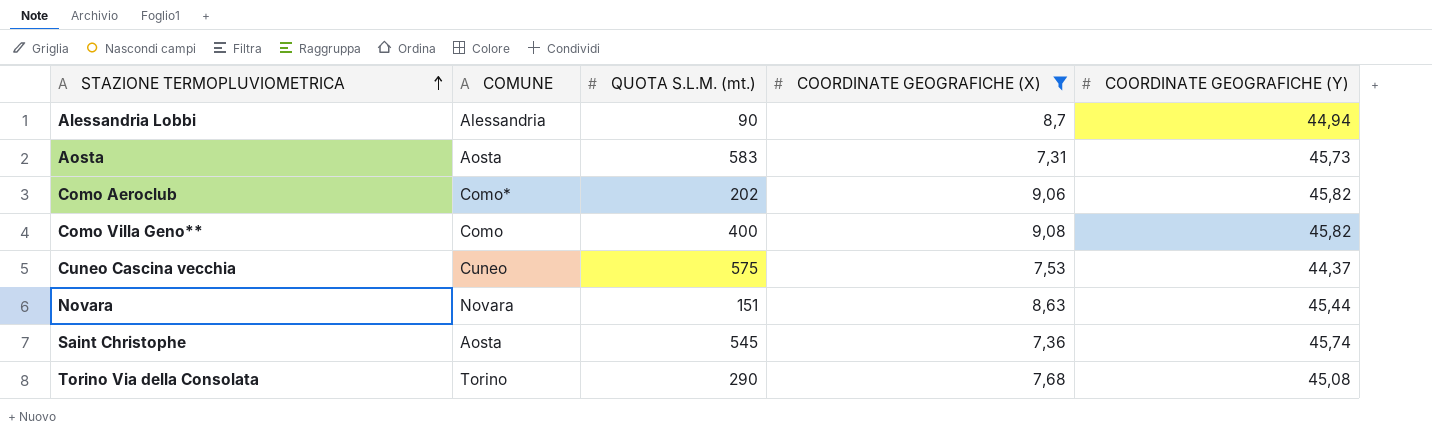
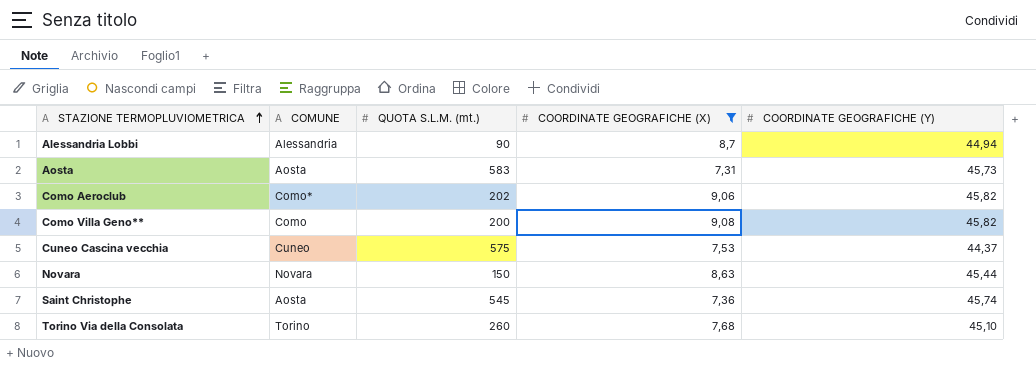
Como Villa Geno** | QUOTA S.L.M. (mt.): 400 -> 200
Novara | QUOTA S.L.M. (mt.): 151 -> 150
Torino Via della Consolata | QUOTA S.L.M. (mt.): 290 -> 260
Torino Via della Consolata | COORDINATE GEOGRAFICHE (Y): 45,08 -> 45,10

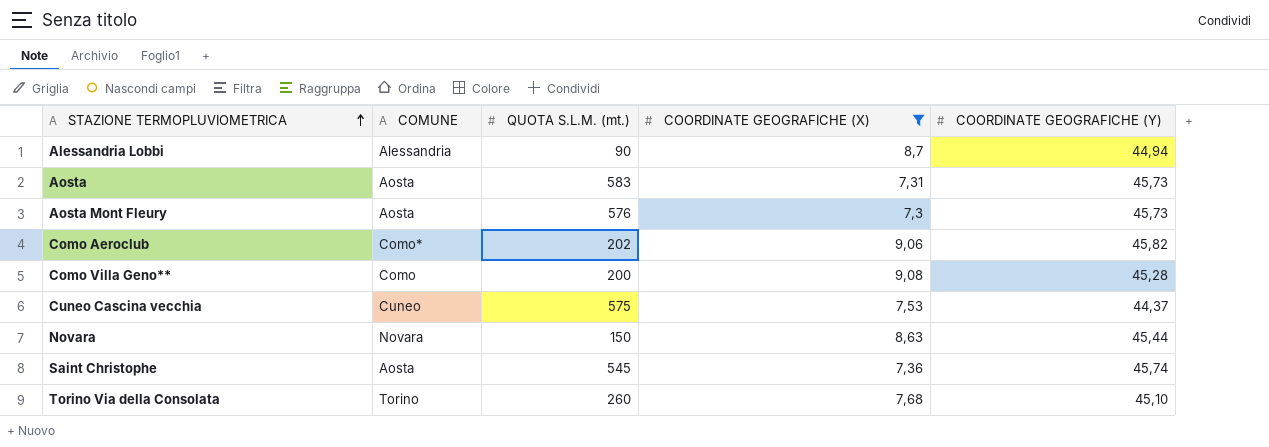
row Aosta Mont Fleury: none -> Aosta | 576 | 7,3 | 45,73
Como Villa Geno** | COORDINATE GEOGRAFICHE (Y): 45,82 -> 45,28

